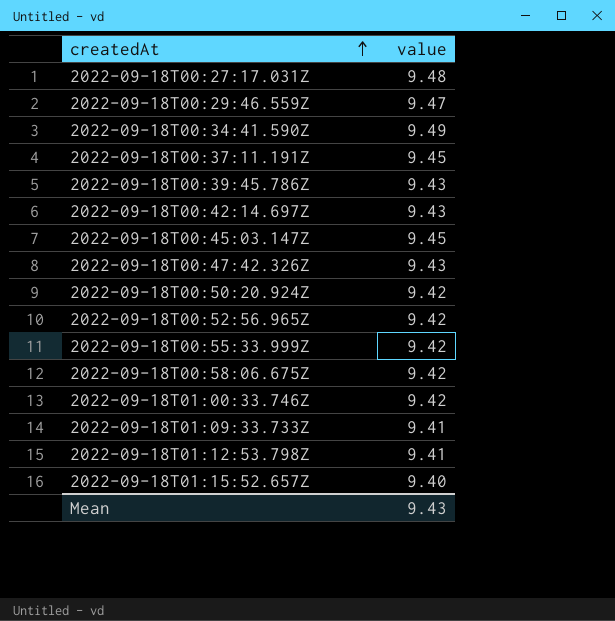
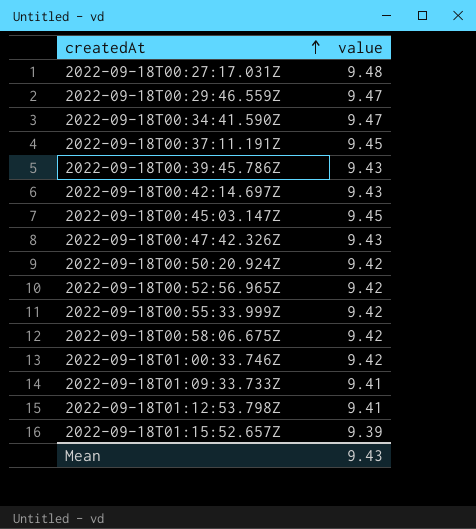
2022-09-18T00:34:41.590Z | value: 9.49 -> 9.47
2022-09-18T01:15:52.657Z | value: 9.40 -> 9.39

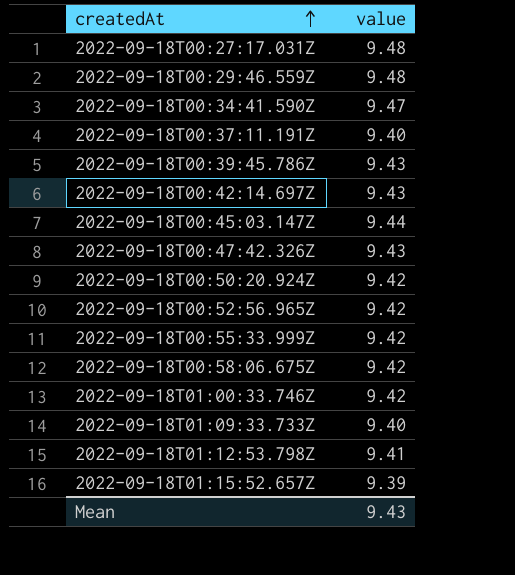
2022-09-18T00:29:46.559Z | value: 9.47 -> 9.48
2022-09-18T00:37:11.191Z | value: 9.45 -> 9.40
2022-09-18T00:45:03.147Z | value: 9.45 -> 9.44
2022-09-18T01:09:33.733Z | value: 9.41 -> 9.40

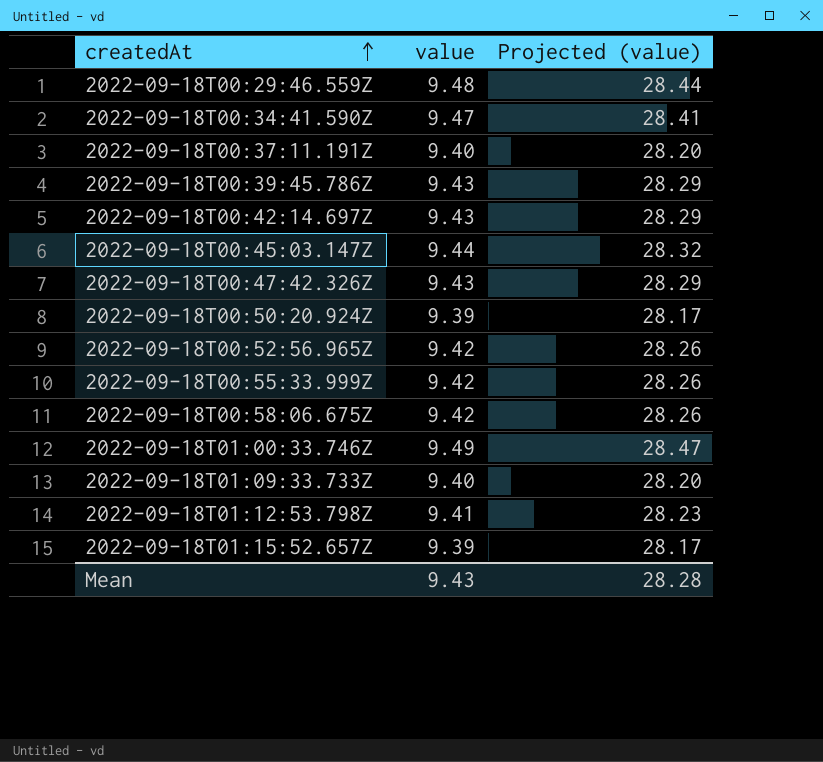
column Projected (value) | formula: none -> [value] * 3
row 2022-09-18T00:27:17.031Z: 9.48 -> none
2022-09-18T00:50:20.924Z | value: 9.42 -> 9.39
2022-09-18T01:00:33.746Z | value: 9.42 -> 9.49

